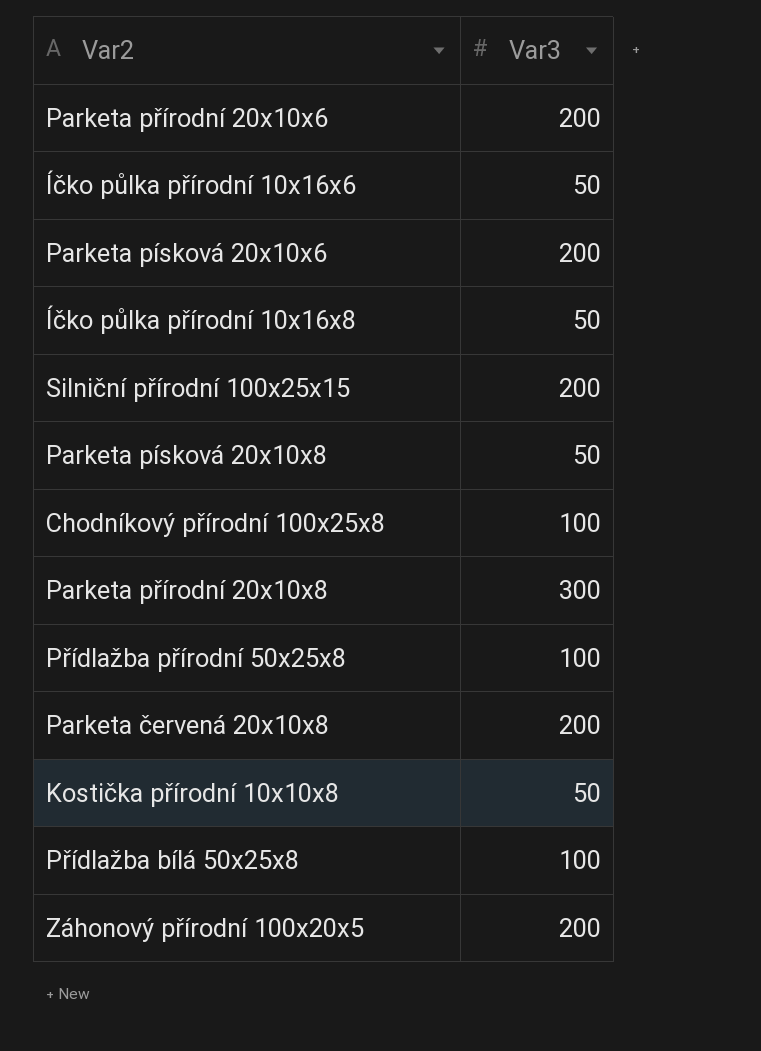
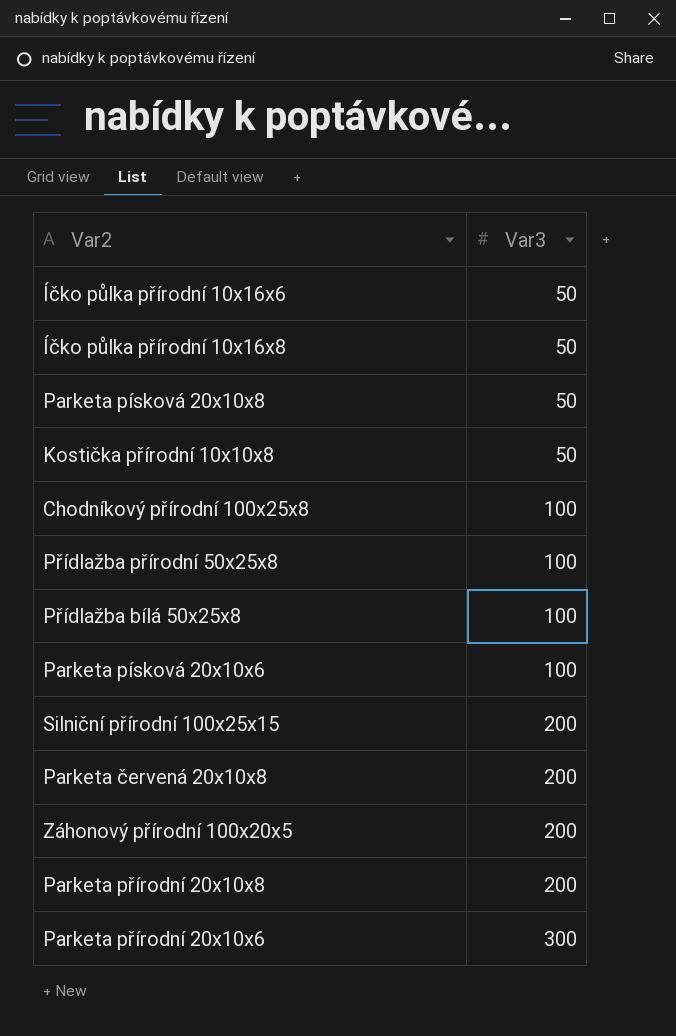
row order: none -> Var3 ascending
Parketa písková 20x10x6 | Var3: 200 -> 100
Parketa přírodní 20x10x8 | Var3: 300 -> 200
Parketa přírodní 20x10x6 | Var3: 200 -> 300

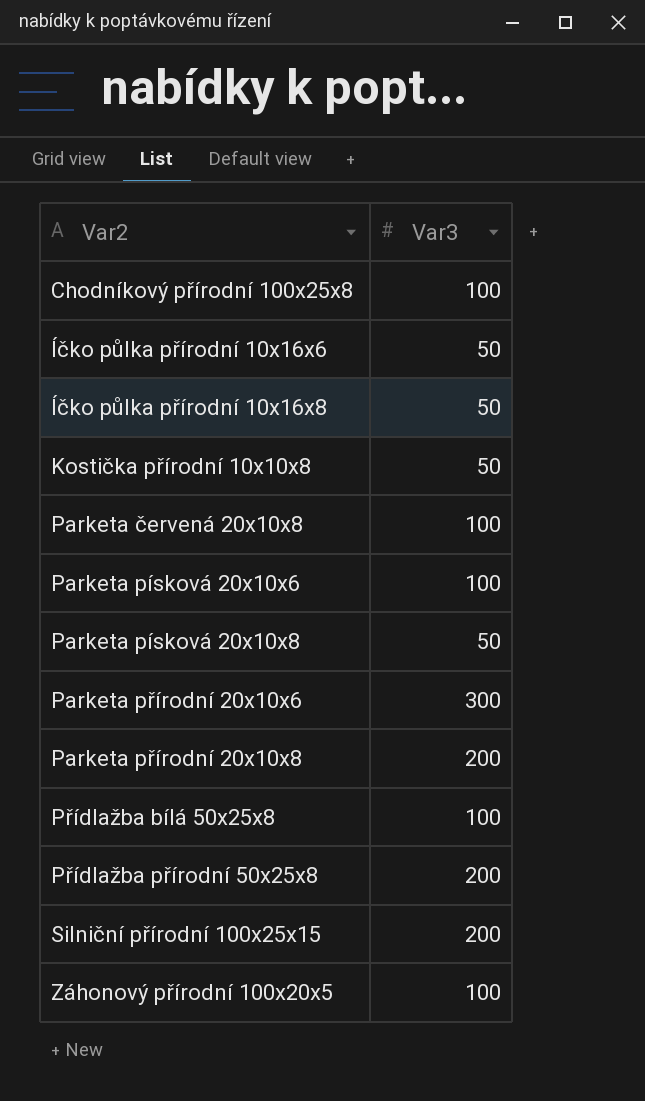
row order: Var3 ascending -> Var2 ascending
Parketa červená 20x10x8 | Var3: 200 -> 100
Přídlažba přírodní 50x25x8 | Var3: 100 -> 200
Záhonový přírodní 100x20x5 | Var3: 200 -> 100

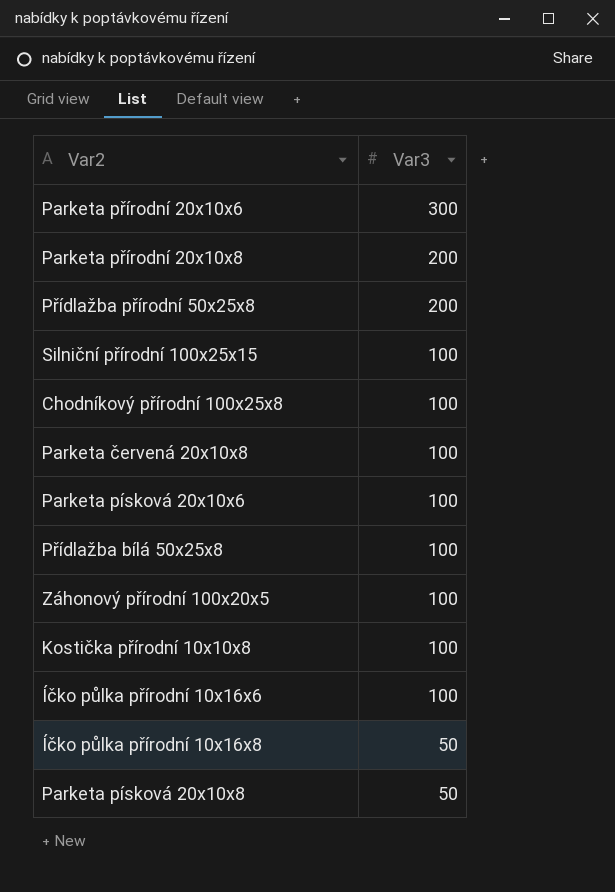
row order: Var2 ascending -> Var3 descending
Silniční přírodní 100x25x15 | Var3: 200 -> 100
Kostička přírodní 10x10x8 | Var3: 50 -> 100
Íčko půlka přírodní 10x16x6 | Var3: 50 -> 100

